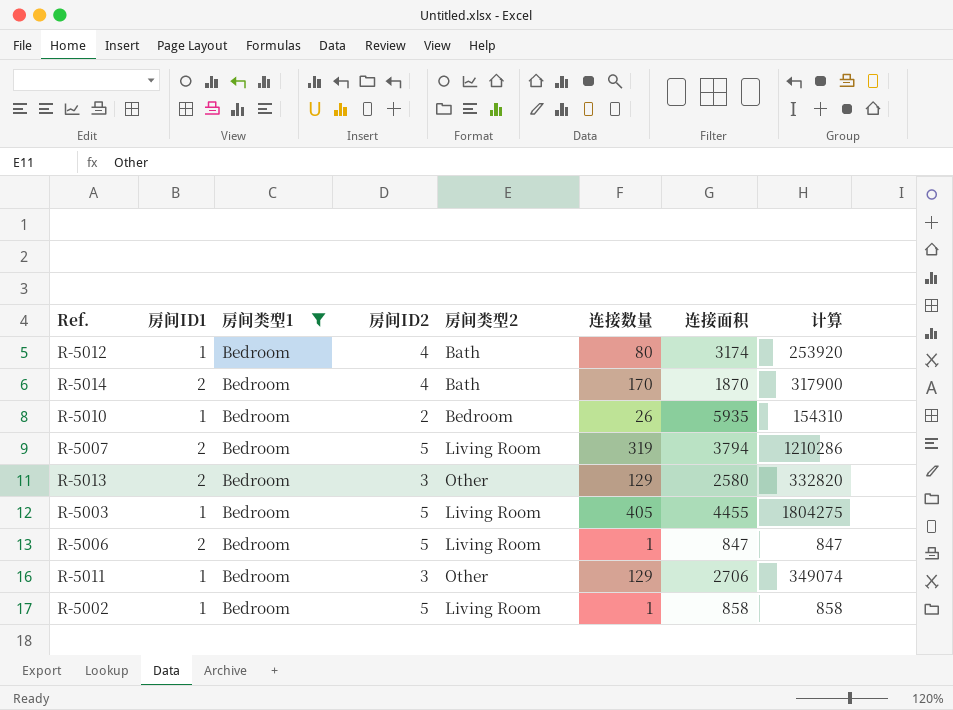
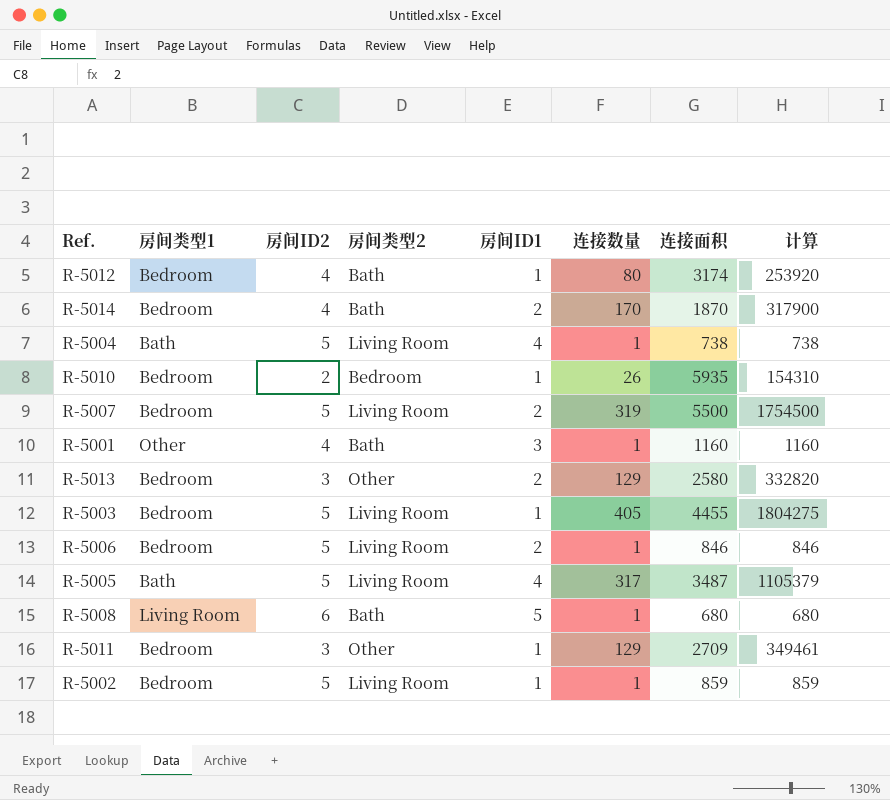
filter: 房间类型1 = Bedroom -> none
column 房间ID1 | position: 2 -> 5
R-5007 | 连接面积: 3794 -> 5500
R-5007 | 计算: 1210286 -> 1754500
R-5006 | 连接面积: 847 -> 846
R-5006 | 计算: 847 -> 846
R-5011 | 连接面积: 2706 -> 2709
R-5011 | 计算: 349074 -> 349461
R-5002 | 连接面积: 858 -> 859
R-5002 | 计算: 858 -> 859

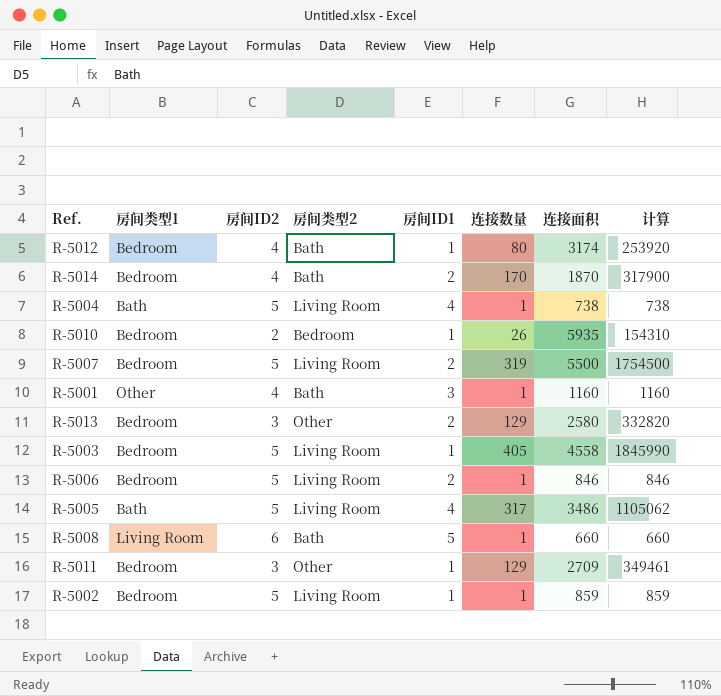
R-5003 | 连接面积: 4455 -> 4558
R-5003 | 计算: 1804275 -> 1845990
R-5005 | 连接面积: 3487 -> 3486
R-5005 | 计算: 1105379 -> 1105062
R-5008 | 连接面积: 680 -> 660
R-5008 | 计算: 680 -> 660

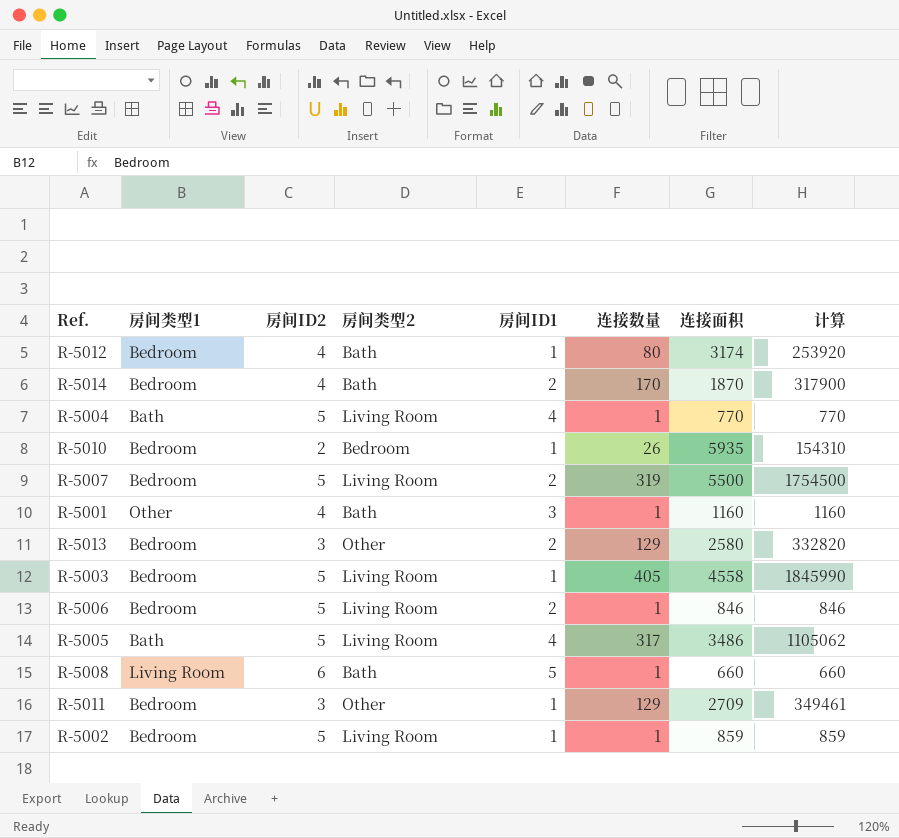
R-5004 | 连接面积: 738 -> 770
R-5004 | 计算: 738 -> 770

